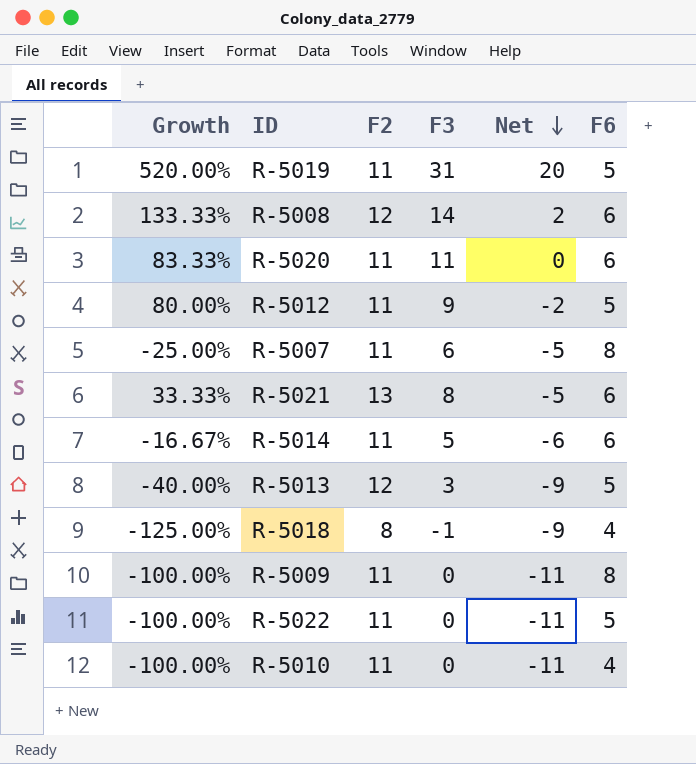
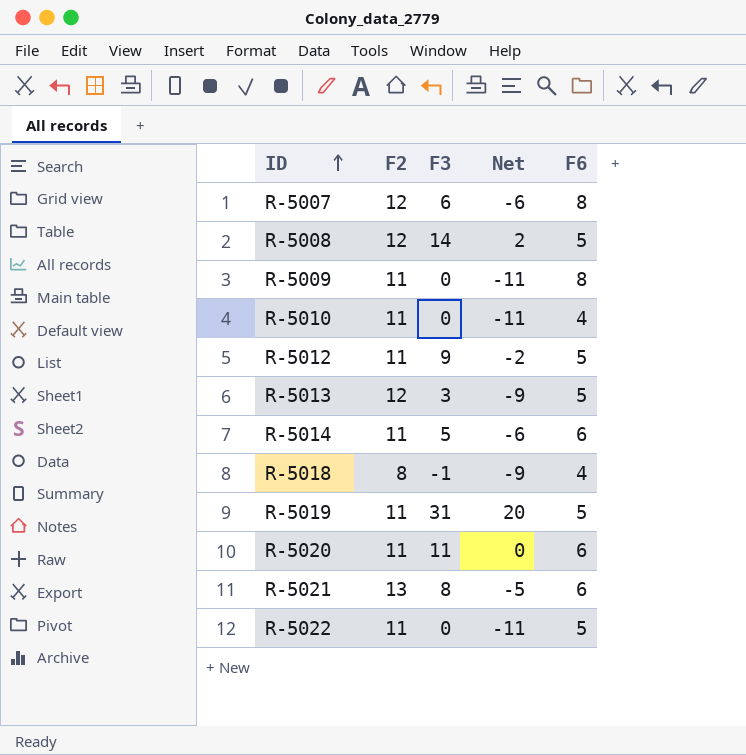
row order: Net descending -> ID ascending
column Growth | formula: ([F3] - [F6]) / [F6] -> none
R-5007 | F2: 11 -> 12
R-5007 | Net: -5 -> -6
R-5008 | F6: 6 -> 5

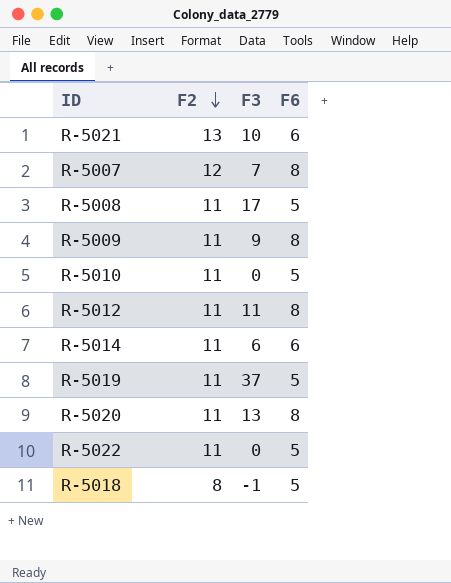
row order: ID ascending -> F2 descending
column Net | formula: [F3] - [F2] -> none
row R-5013: 12 | 3 | -9 | 5 -> none
R-5021 | F3: 8 -> 10
R-5007 | F3: 6 -> 7
R-5008 | F2: 12 -> 11
R-5008 | F3: 14 -> 17
R-5009 | F3: 0 -> 9
R-5010 | F6: 4 -> 5
R-5012 | F3: 9 -> 11
R-5012 | F6: 5 -> 8
R-5014 | F3: 5 -> 6
R-5019 | F3: 31 -> 37
R-5020 | F3: 11 -> 13
R-5020 | F6: 6 -> 8
R-5018 | F6: 4 -> 5

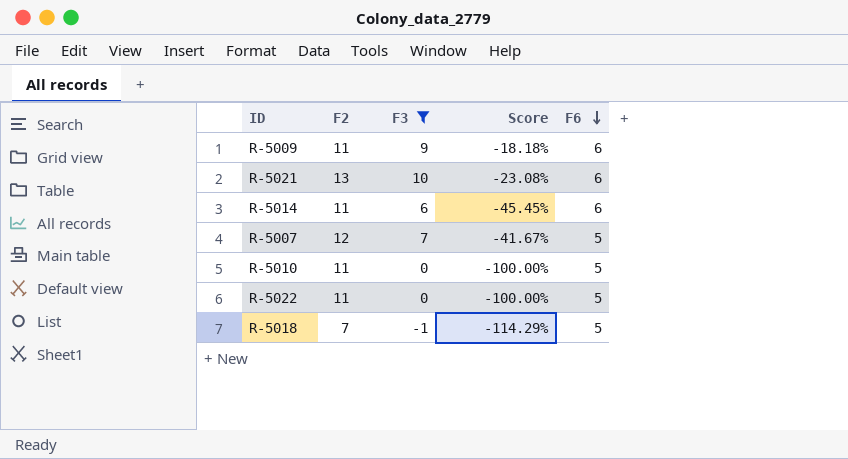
filter: none -> F3 <= 10
row order: F2 descending -> F6 descending
column Score | formula: none -> ([F3] - [F2]) / [F2]
R-5009 | F6: 8 -> 6
R-5007 | F6: 8 -> 5
R-5018 | F2: 8 -> 7

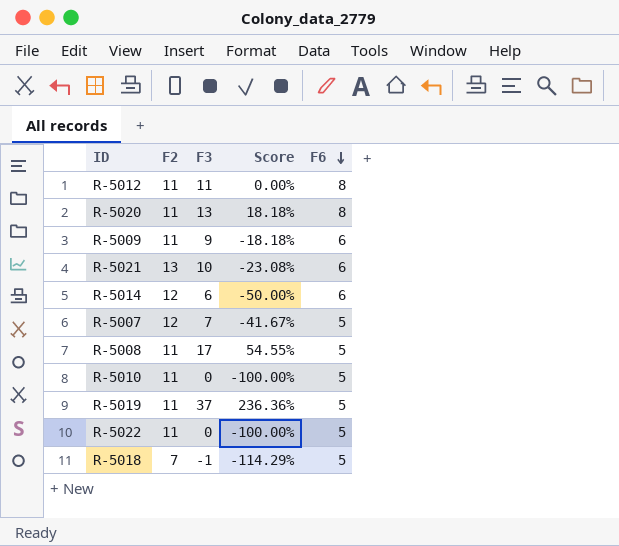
filter: F3 <= 10 -> none
R-5014 | F2: 11 -> 12
R-5014 | Score: -45.45% -> -50.00%

